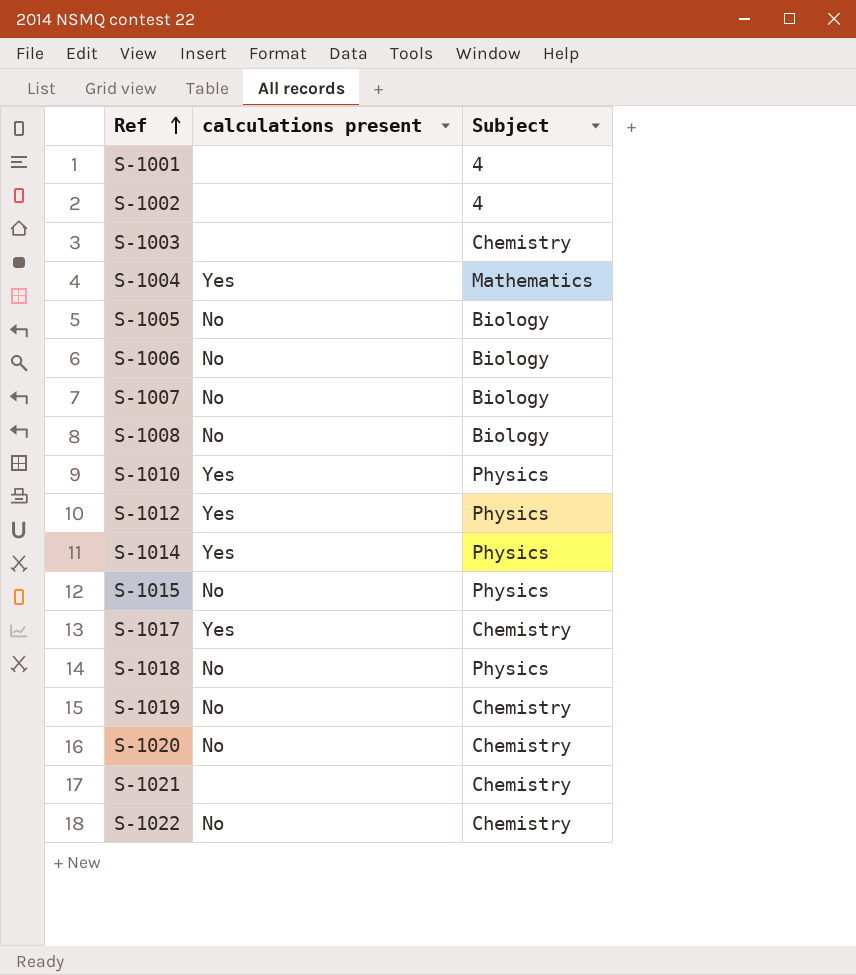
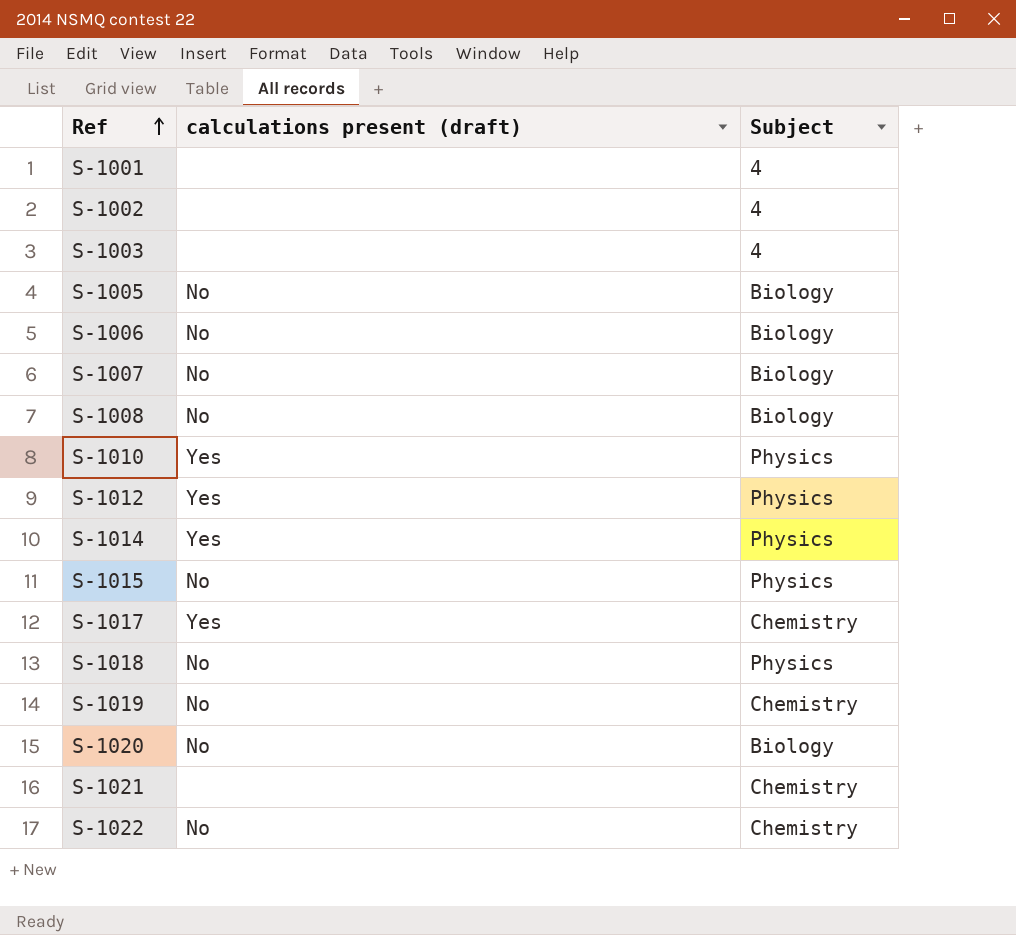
column name: calculations present -> calculations present (draft)
row S-1004: Yes | Mathematics -> none
S-1003 | Subject: Chemistry -> 4
S-1020 | Subject: Chemistry -> Biology

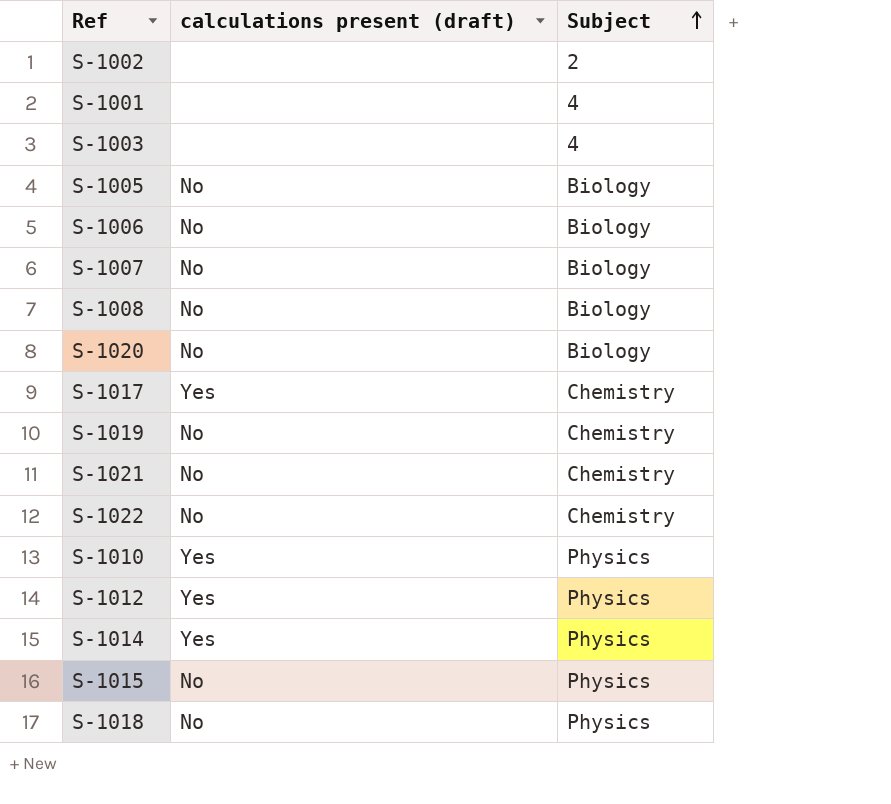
row order: Ref ascending -> Subject ascending
S-1002 | Subject: 4 -> 2
S-1021 | calculations present (draft): none -> No

